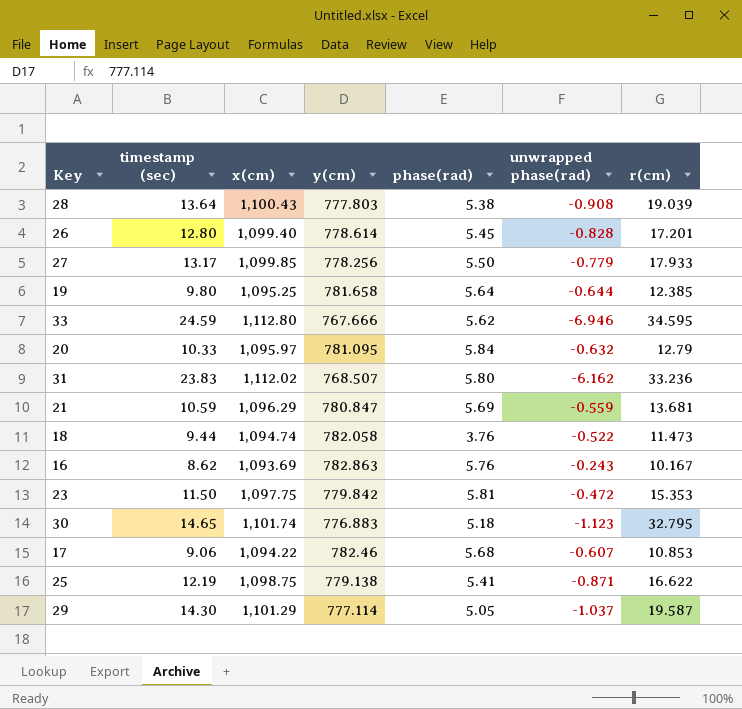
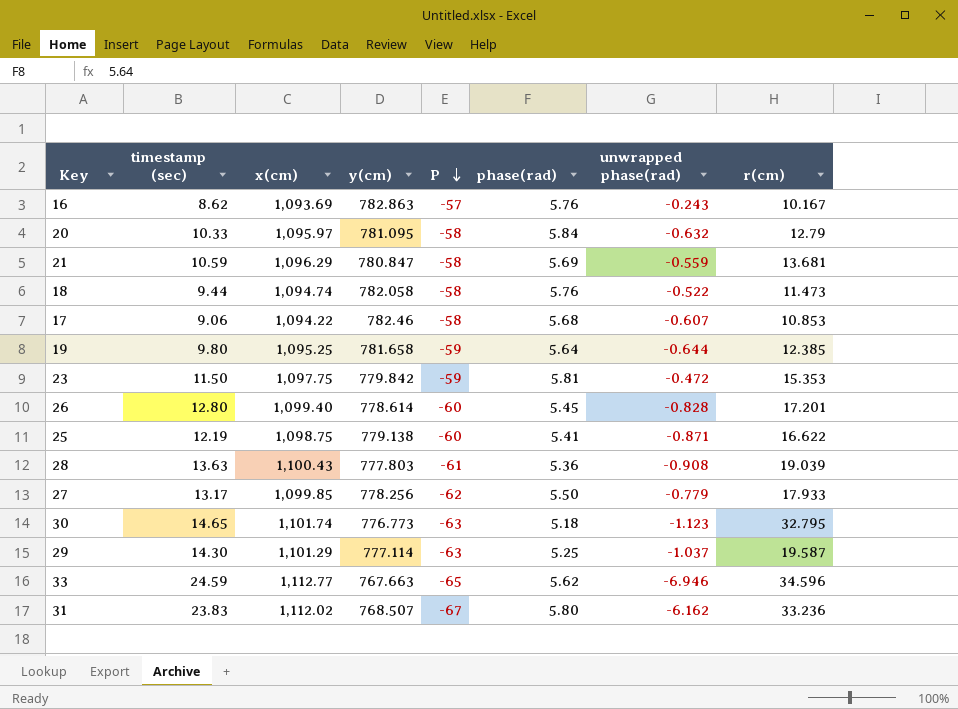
row order: none -> P descending
column P | position: none -> 5
18 | phase(rad): 3.76 -> 5.76
28 | timestamp (sec): 13.64 -> 13.63
28 | phase(rad): 5.38 -> 5.36
30 | y(cm): 776.883 -> 776.773
29 | phase(rad): 5.05 -> 5.25
33 | x(cm): 1,112.80 -> 1,112.77
33 | y(cm): 767.666 -> 767.663
33 | r(cm): 34.595 -> 34.596

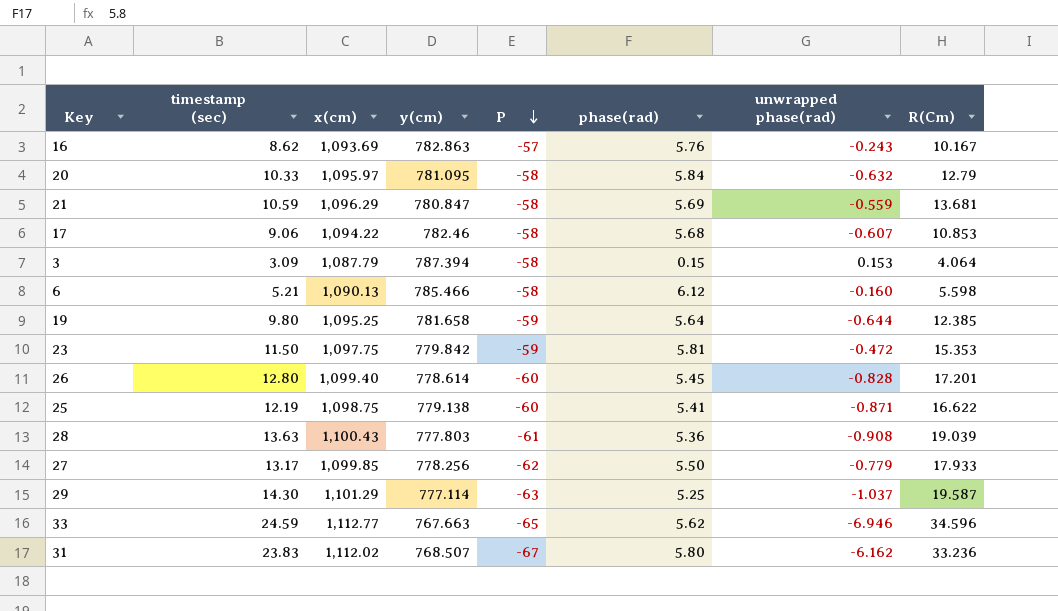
column name: r(cm) -> R(Cm)
row 18: 9.44 | 1,094.74 | 782.058 | -58 | 5.76 | -0.522 | 11.473 -> none
row 30: 14.65 | 1,101.74 | 776.773 | -63 | 5.18 | -1.123 | 32.795 -> none
row 3: none -> 3.09 | 1,087.79 | 787.394 | -58 | 0.15 | 0.153 | 4.064
row 6: none -> 5.21 | 1,090.13 | 785.466 | -58 | 6.12 | -0.160 | 5.598

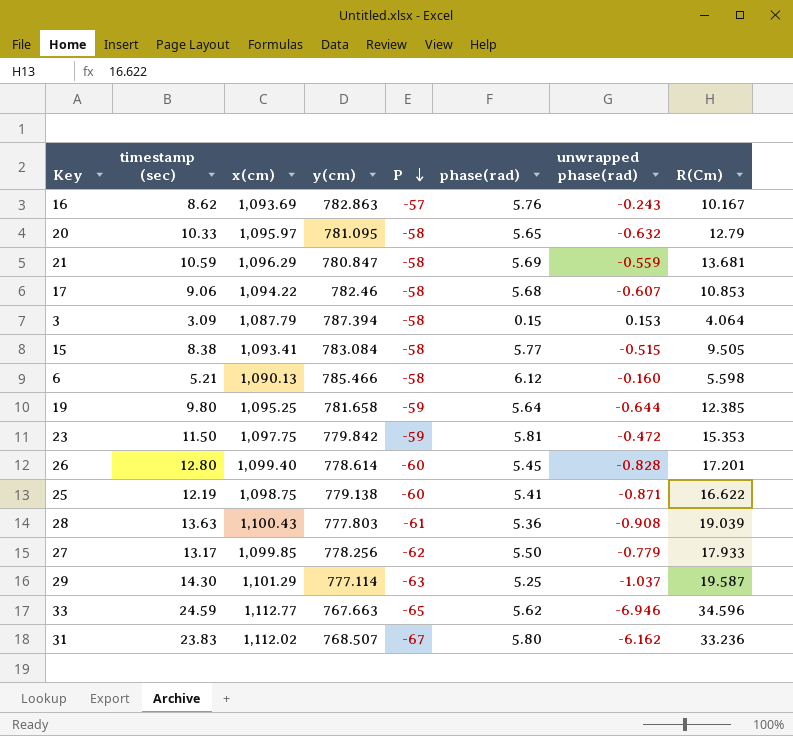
20 | phase(rad): 5.84 -> 5.65
row 15: none -> 8.38 | 1,093.41 | 783.084 | -58 | 5.77 | -0.515 | 9.505

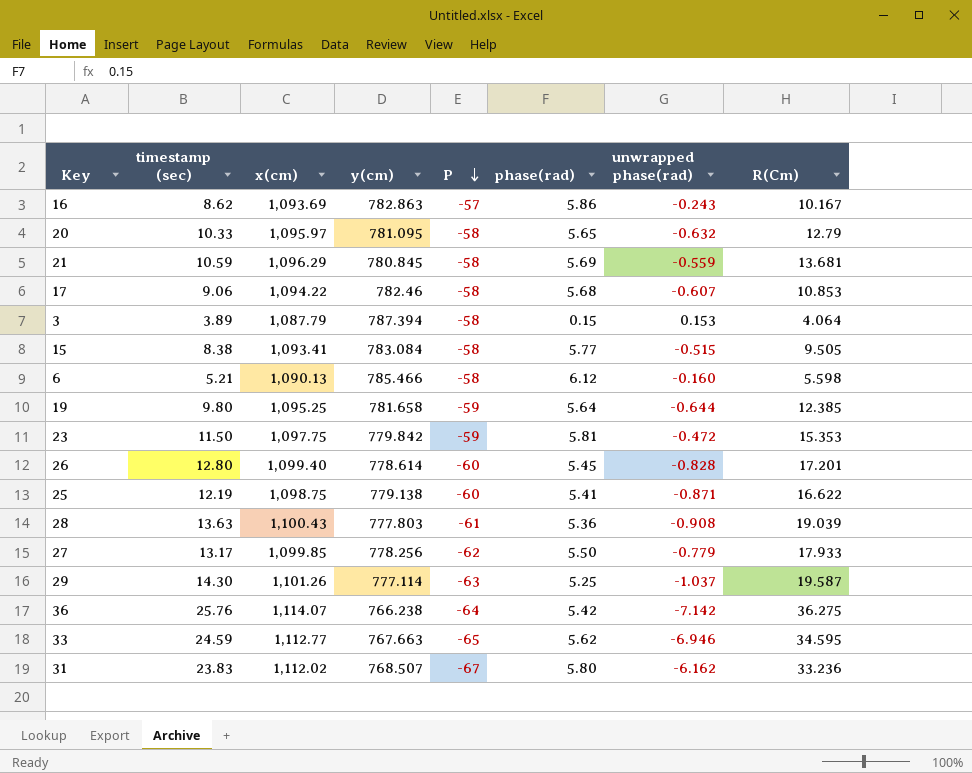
16 | phase(rad): 5.76 -> 5.86
21 | y(cm): 780.847 -> 780.845
3 | timestamp (sec): 3.09 -> 3.89
29 | x(cm): 1,101.29 -> 1,101.26
row 36: none -> 25.76 | 1,114.07 | 766.238 | -64 | 5.42 | -7.142 | 36.275
33 | R(Cm): 34.596 -> 34.595

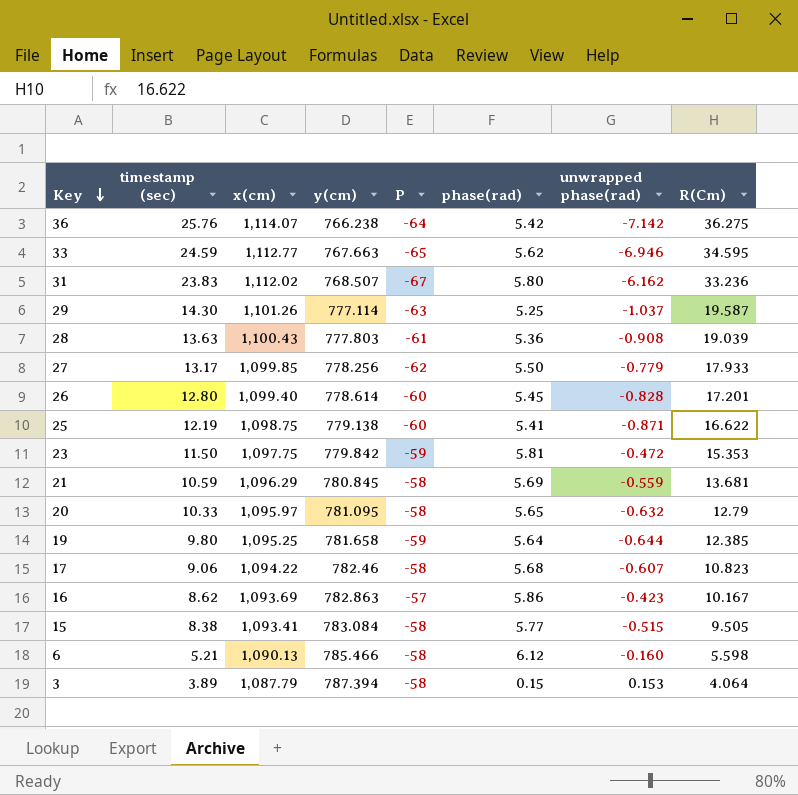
row order: P descending -> Key descending
17 | R(Cm): 10.853 -> 10.823
16 | unwrapped phase(rad): -0.243 -> -0.423

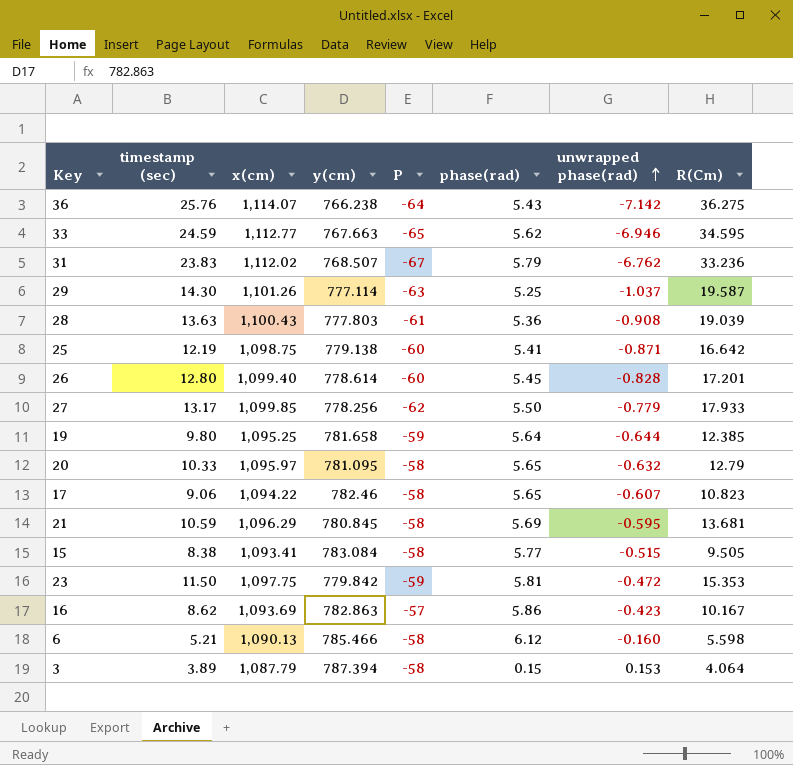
row order: Key descending -> unwrapped phase(rad) ascending
36 | phase(rad): 5.42 -> 5.43
31 | phase(rad): 5.80 -> 5.79
31 | unwrapped phase(rad): -6.162 -> -6.762
25 | R(Cm): 16.622 -> 16.642
17 | phase(rad): 5.68 -> 5.65
21 | unwrapped phase(rad): -0.559 -> -0.595

